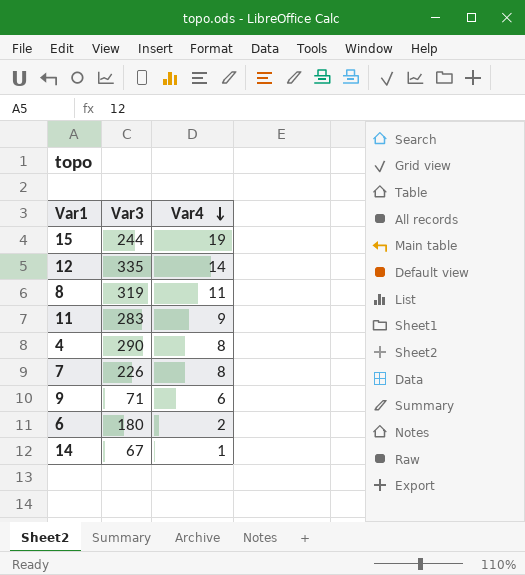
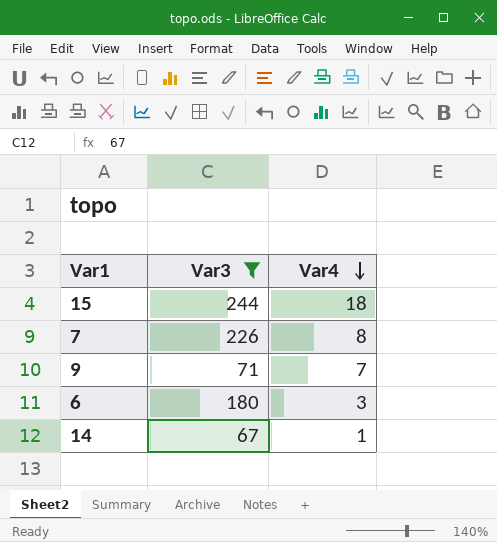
filter: none -> Var3 <= 244
15 | Var4: 19 -> 18
9 | Var4: 6 -> 7
6 | Var4: 2 -> 3

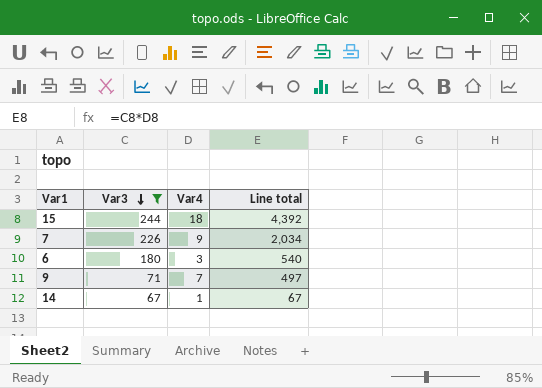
row order: Var4 descending -> Var3 descending
column Line total | formula: none -> [Var3] * [Var4]
7 | Var4: 8 -> 9

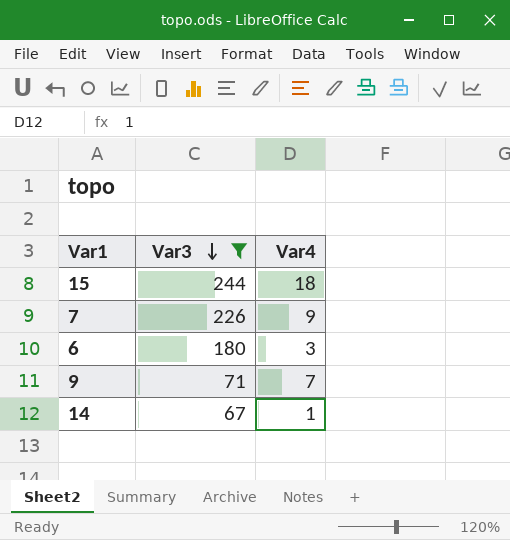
column Line total | formula: [Var3] * [Var4] -> none

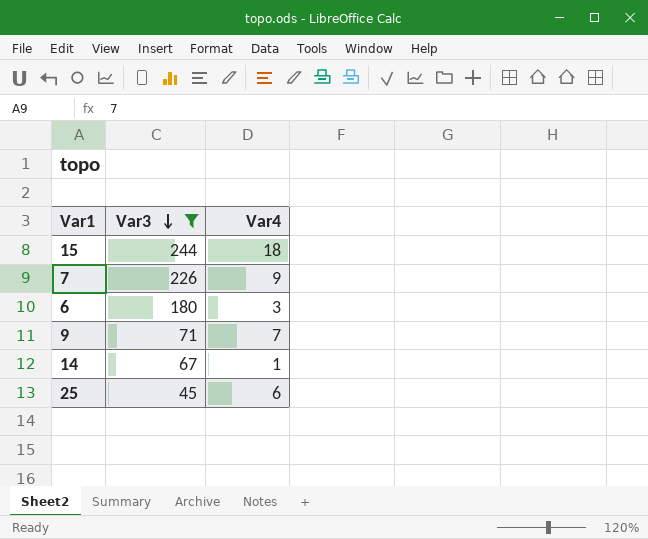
row 25: none -> 45 | 6

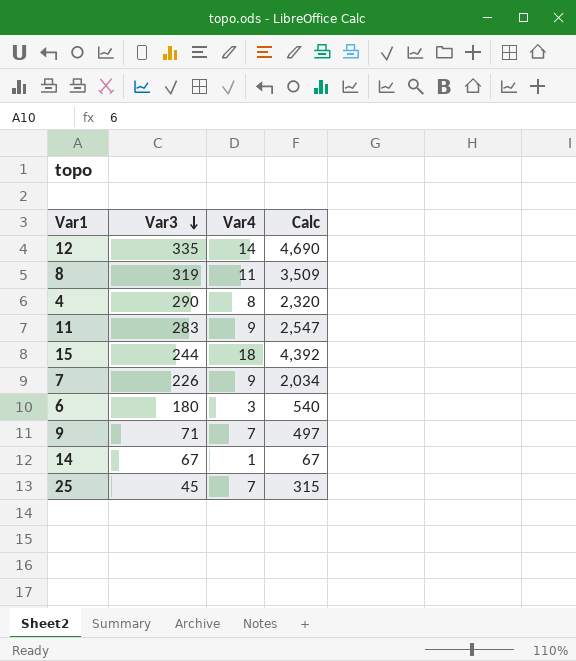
filter: Var3 <= 244 -> none
column Calc | formula: none -> [Var3] * [Var4]
25 | Var4: 6 -> 7

